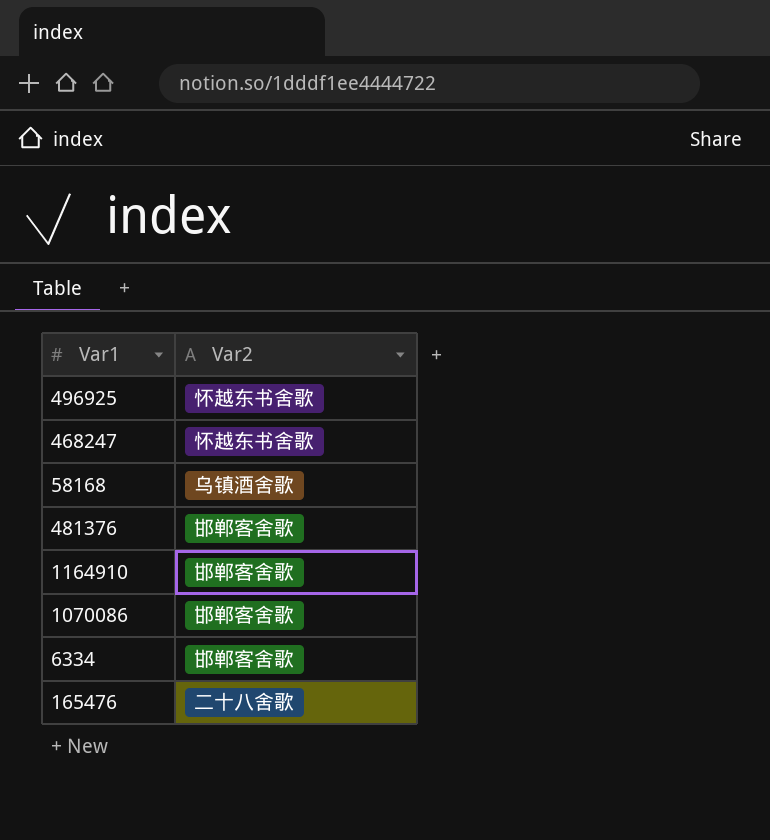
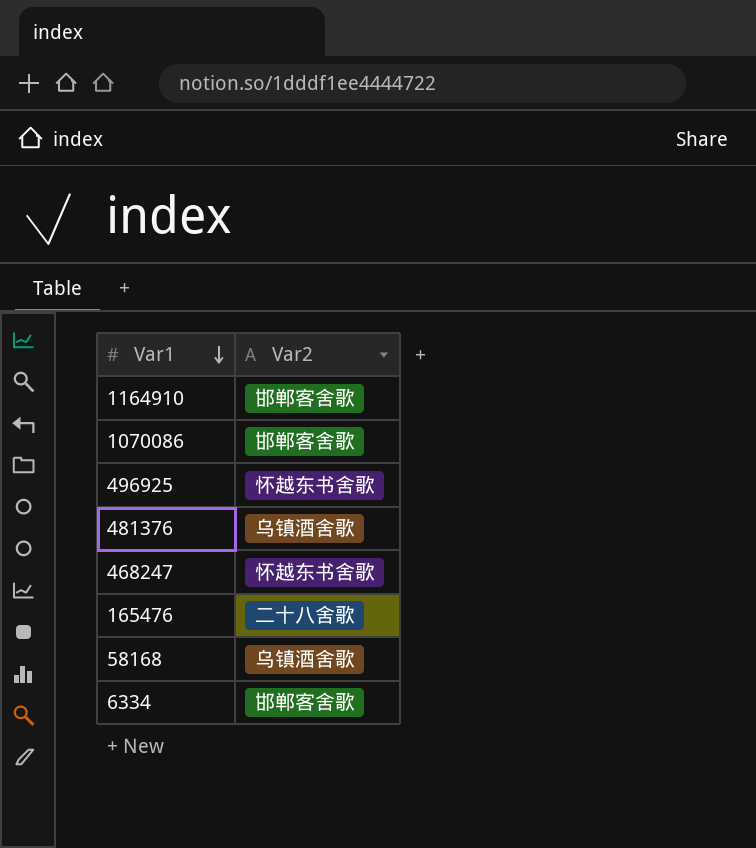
row order: none -> Var1 descending
481376 | Var2: 邯郸客舍歌 -> 乌镇酒舍歌

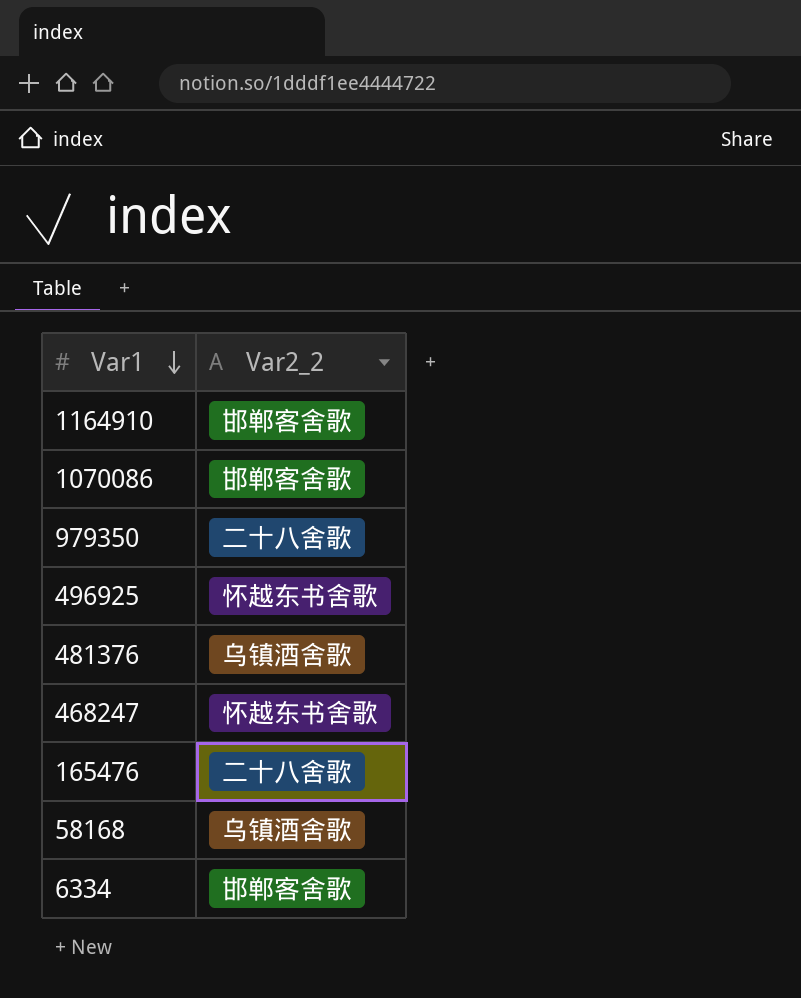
column name: Var2 -> Var2_2
row 979350: none -> 二十八舍歌

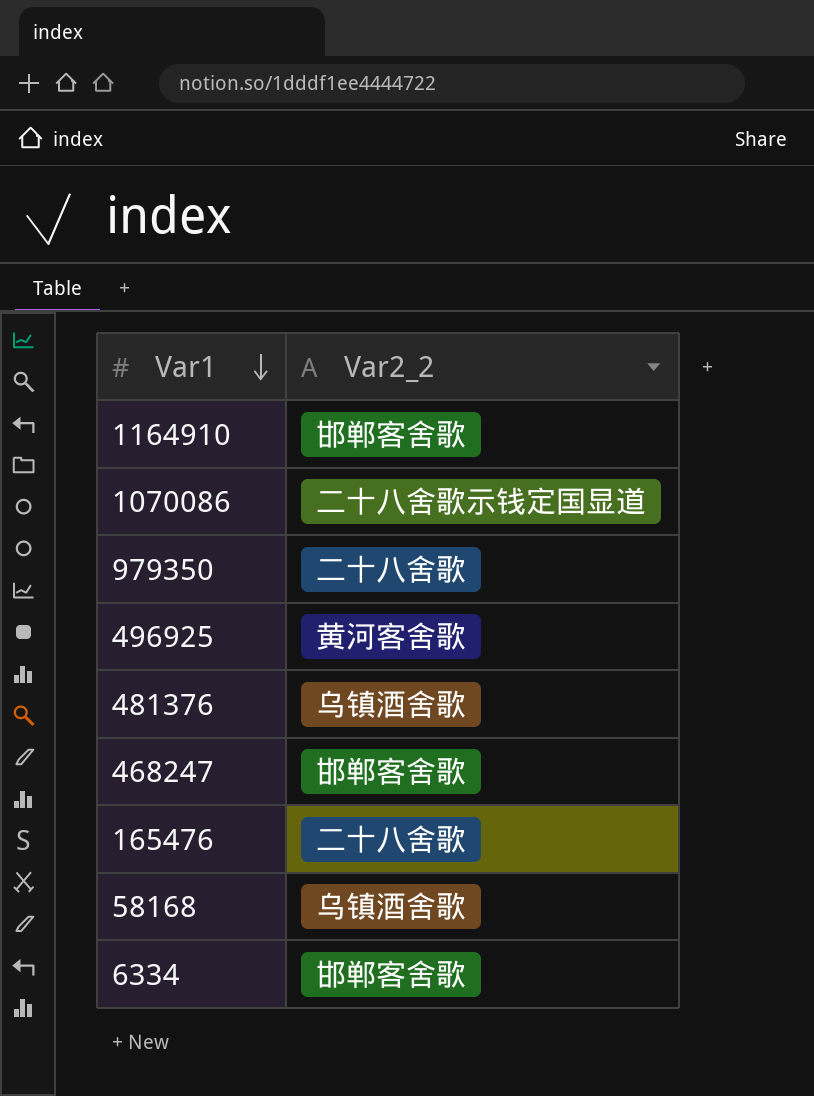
1070086 | Var2_2: 邯郸客舍歌 -> 二十八舍歌示钱定国显道
496925 | Var2_2: 怀越东书舍歌 -> 黄河客舍歌
468247 | Var2_2: 怀越东书舍歌 -> 邯郸客舍歌

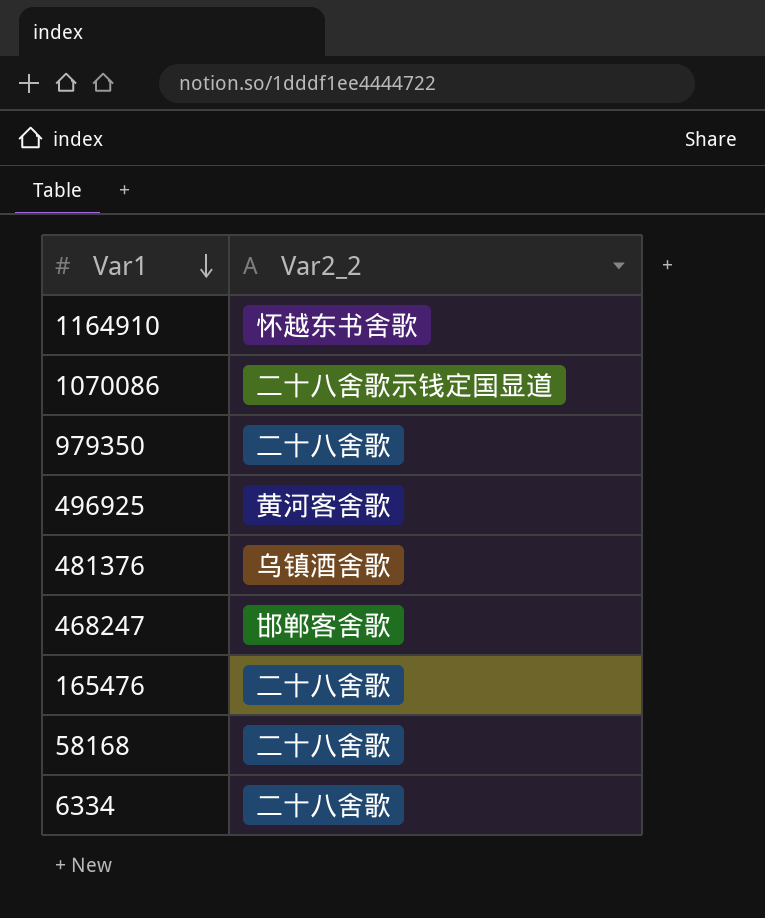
1164910 | Var2_2: 邯郸客舍歌 -> 怀越东书舍歌
58168 | Var2_2: 乌镇酒舍歌 -> 二十八舍歌
6334 | Var2_2: 邯郸客舍歌 -> 二十八舍歌

